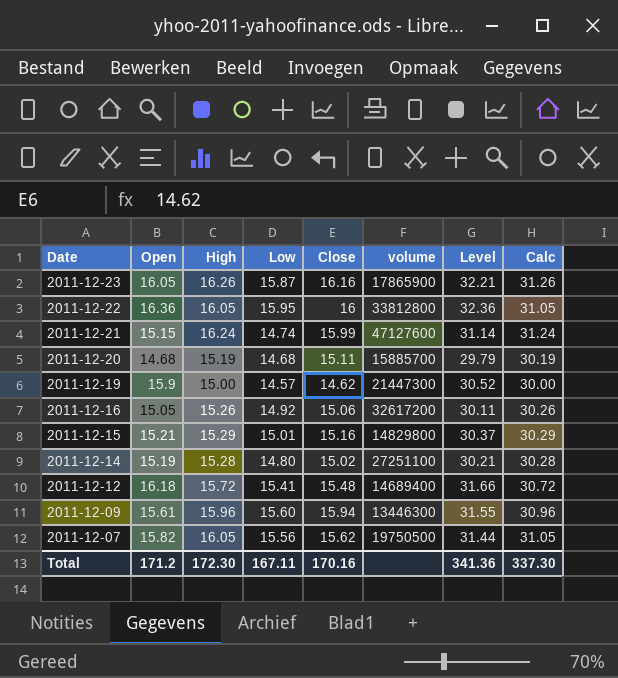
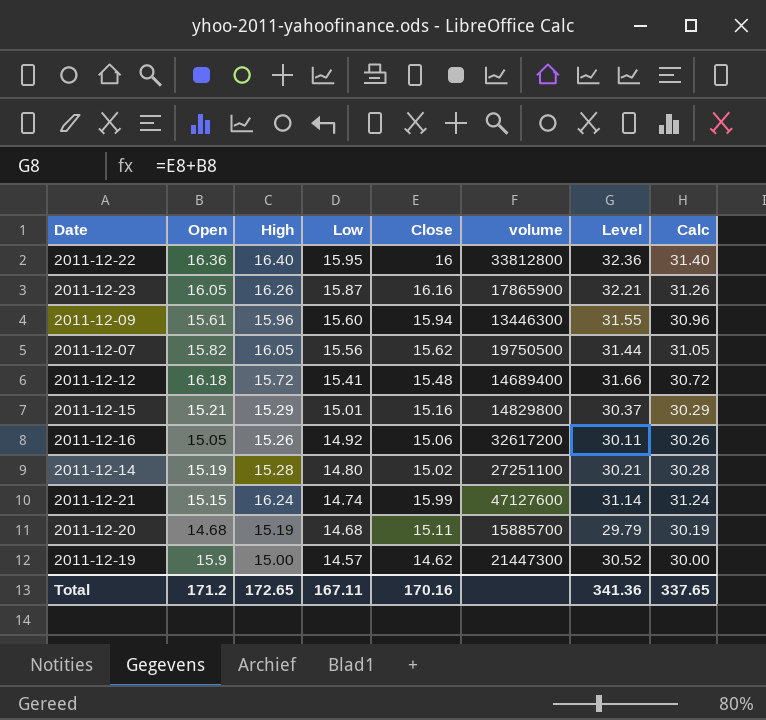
row order: Date descending -> Low descending
2011-12-22 | High: 16.05 -> 16.40
2011-12-22 | Calc: 31.05 -> 31.40
Total | High: 172.30 -> 172.65
Total | Calc: 337.30 -> 337.65

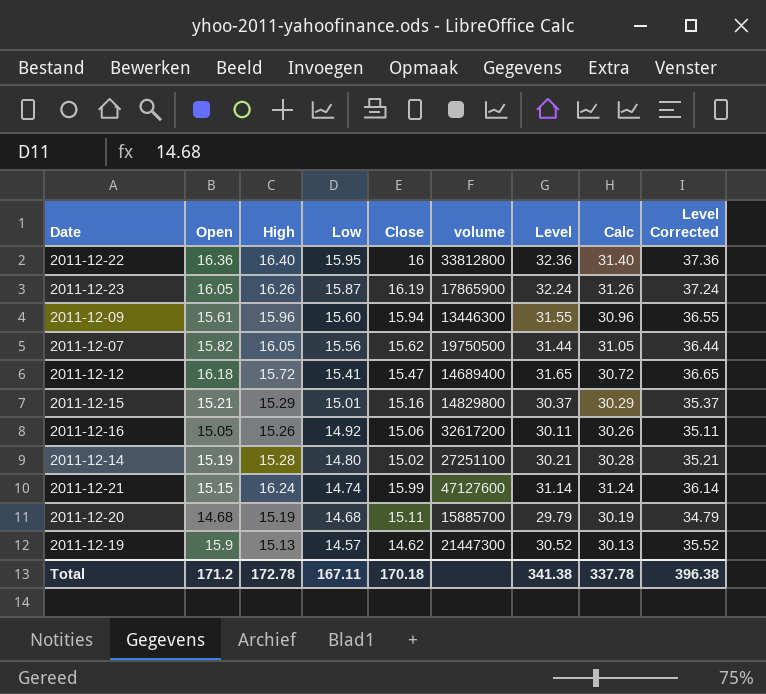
column Level Corrected | formula: none -> [Level] + 5
2011-12-23 | Close: 16.16 -> 16.19
2011-12-23 | Level: 32.21 -> 32.24
2011-12-12 | Close: 15.48 -> 15.47
2011-12-12 | Level: 31.66 -> 31.65
2011-12-19 | High: 15.00 -> 15.13
2011-12-19 | Calc: 30.00 -> 30.13
Total | High: 172.65 -> 172.78
Total | Close: 170.16 -> 170.18
Total | Level: 341.36 -> 341.38
Total | Calc: 337.65 -> 337.78

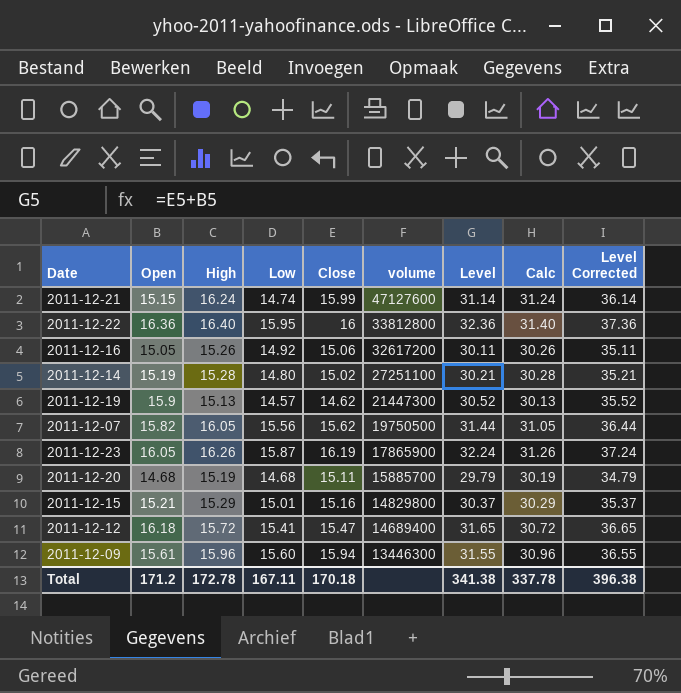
row order: Low descending -> volume descending

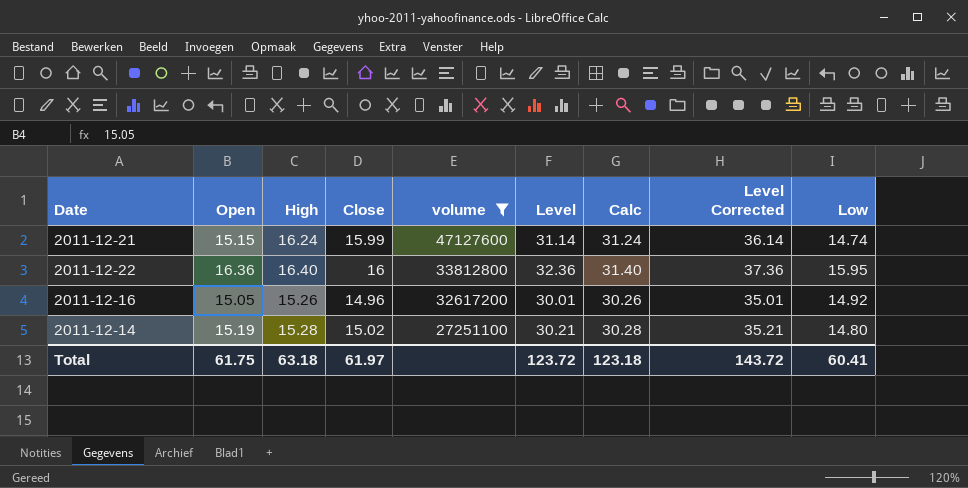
filter: none -> volume >= 27251100
column Low | position: 4 -> 9
2011-12-16 | Close: 15.06 -> 14.96
2011-12-16 | Level: 30.11 -> 30.01
2011-12-16 | Level Corrected: 35.11 -> 35.01
Total | Open: 171.2 -> 61.75
Total | High: 172.78 -> 63.18
Total | Close: 170.18 -> 61.97
Total | Level: 341.38 -> 123.72
Total | Calc: 337.78 -> 123.18
Total | Level Corrected: 396.38 -> 143.72
Total | Low: 167.11 -> 60.41

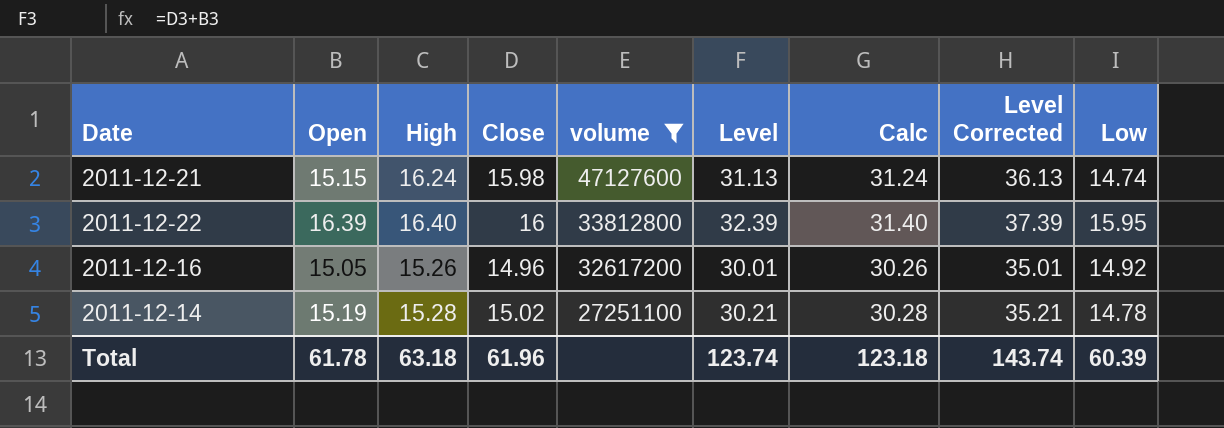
2011-12-21 | Close: 15.99 -> 15.98
2011-12-21 | Level: 31.14 -> 31.13
2011-12-21 | Level Corrected: 36.14 -> 36.13
2011-12-22 | Open: 16.36 -> 16.39
2011-12-22 | Level: 32.36 -> 32.39
2011-12-22 | Level Corrected: 37.36 -> 37.39
2011-12-14 | Low: 14.80 -> 14.78
Total | Open: 61.75 -> 61.78
Total | Close: 61.97 -> 61.96
Total | Level: 123.72 -> 123.74
Total | Level Corrected: 143.72 -> 143.74
Total | Low: 60.41 -> 60.39

